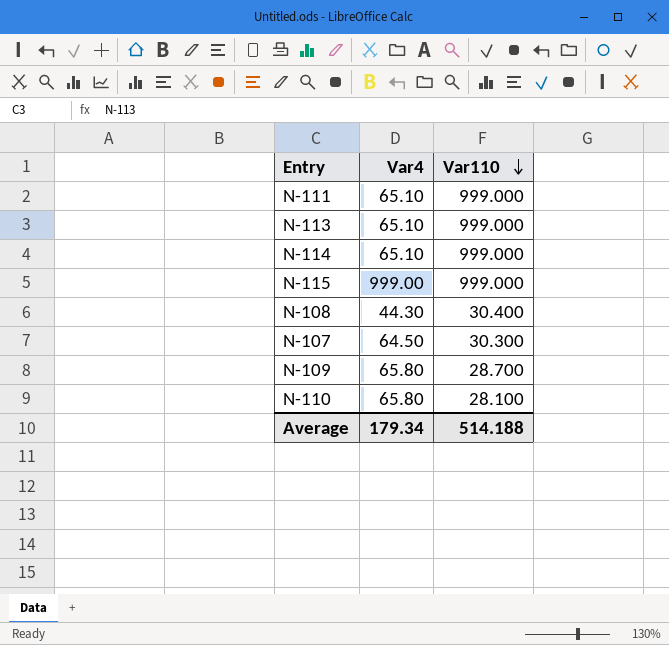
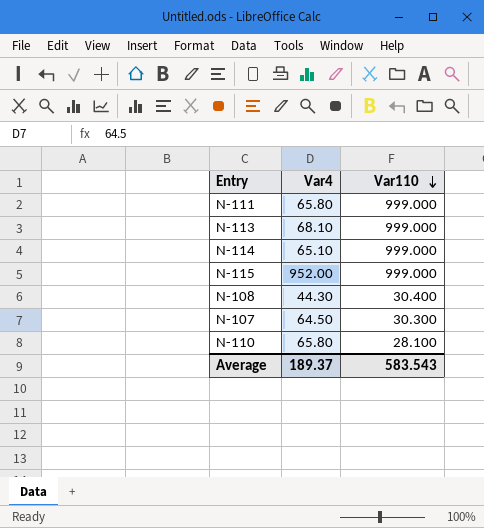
row N-109: 65.80 | 28.700 -> none
N-111 | Var4: 65.10 -> 65.80
N-113 | Var4: 65.10 -> 68.10
N-115 | Var4: 999.00 -> 952.00
Average | Var4: 179.34 -> 189.37
Average | Var110: 514.188 -> 583.543

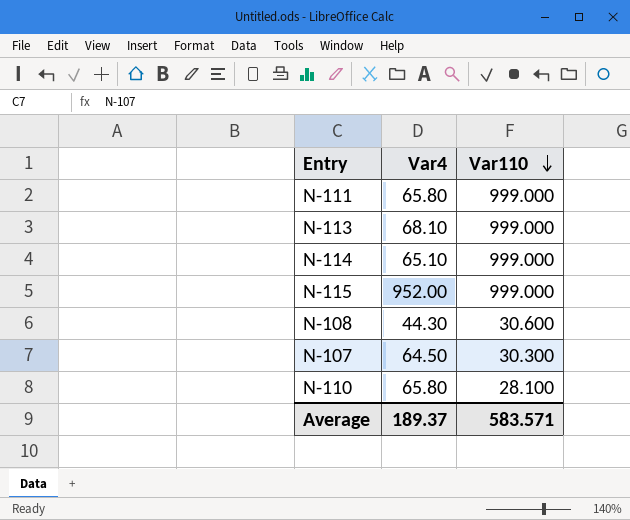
N-108 | Var110: 30.400 -> 30.600
Average | Var110: 583.543 -> 583.571

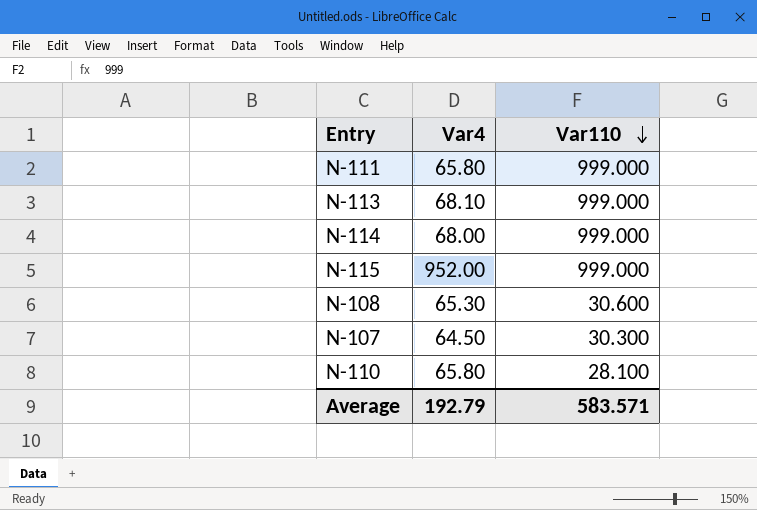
N-114 | Var4: 65.10 -> 68.00
N-108 | Var4: 44.30 -> 65.30
Average | Var4: 189.37 -> 192.79

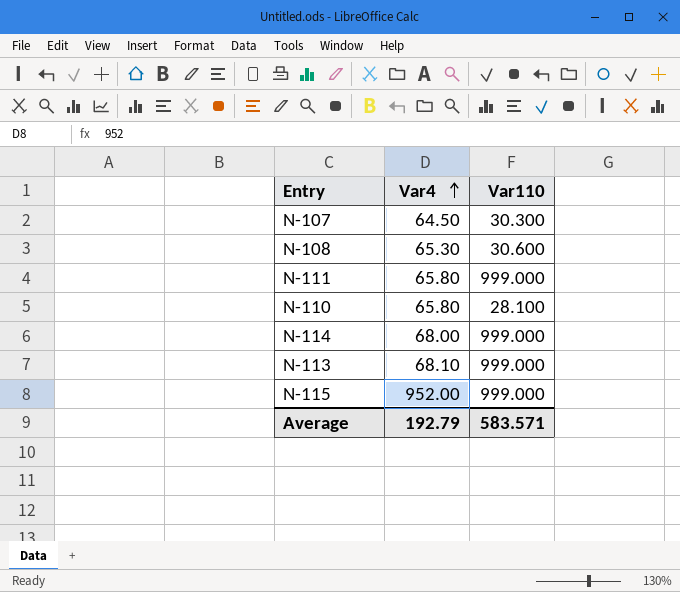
row order: Var110 descending -> Var4 ascending

